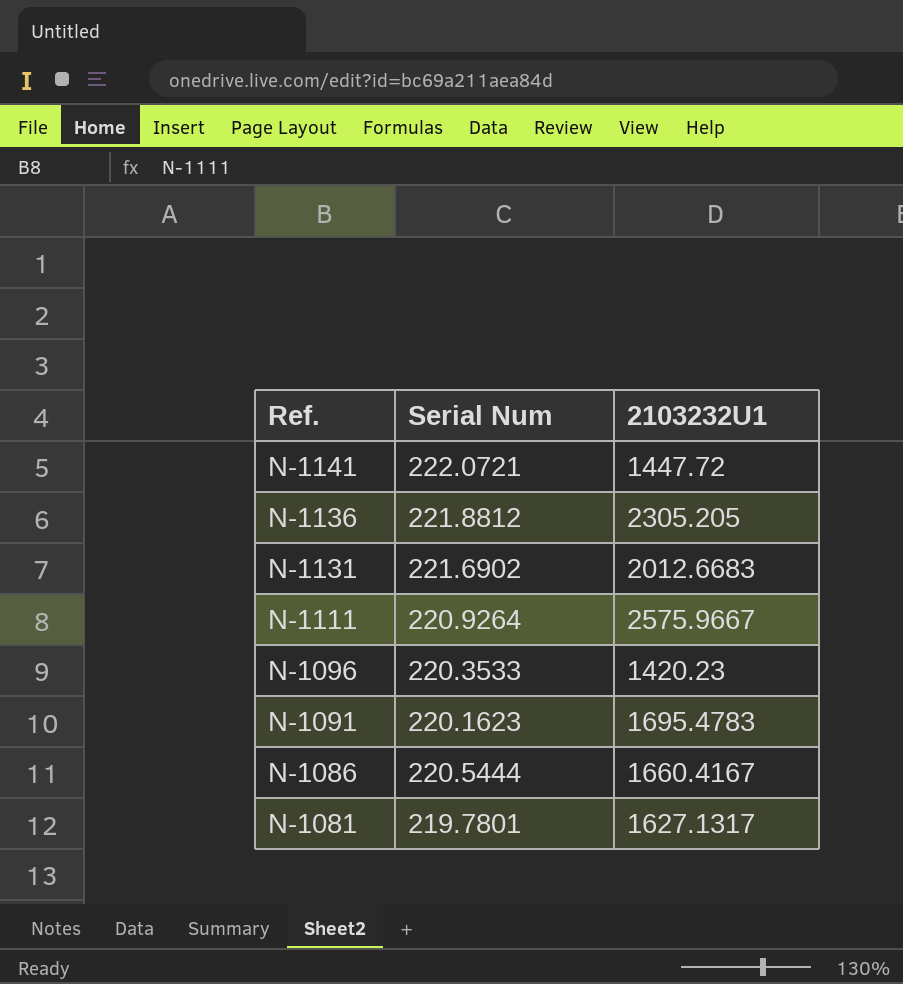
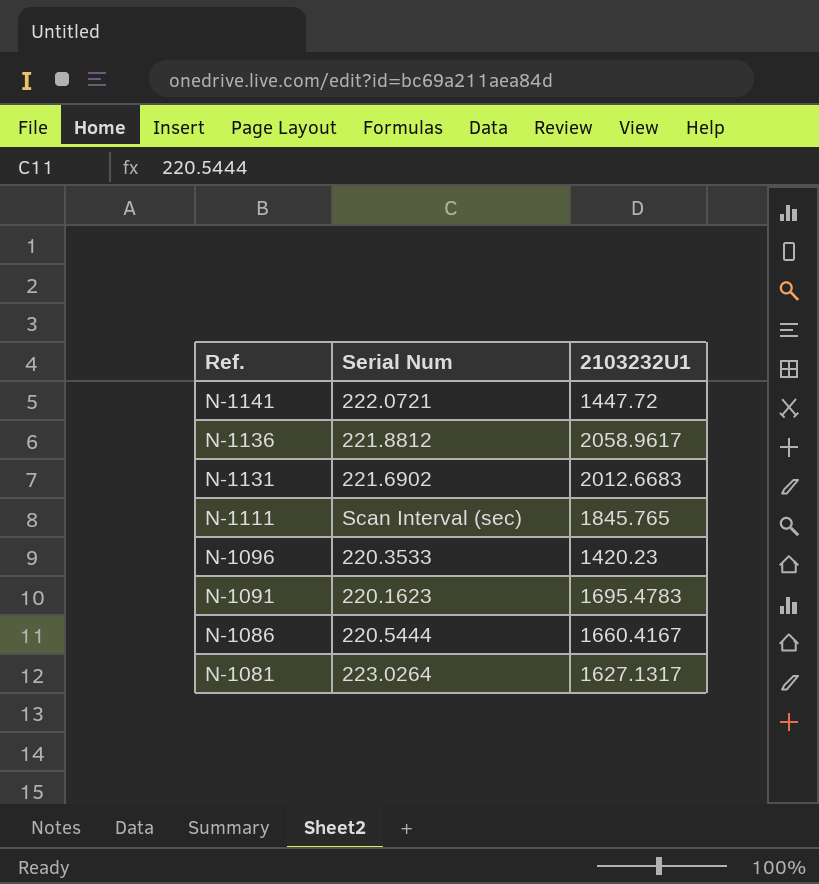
N-1136 | 2103232U1: 2305.205 -> 2058.9617
N-1111 | Serial Num: 220.9264 -> Scan Interval (sec)
N-1111 | 2103232U1: 2575.9667 -> 1845.765
N-1081 | Serial Num: 219.7801 -> 223.0264

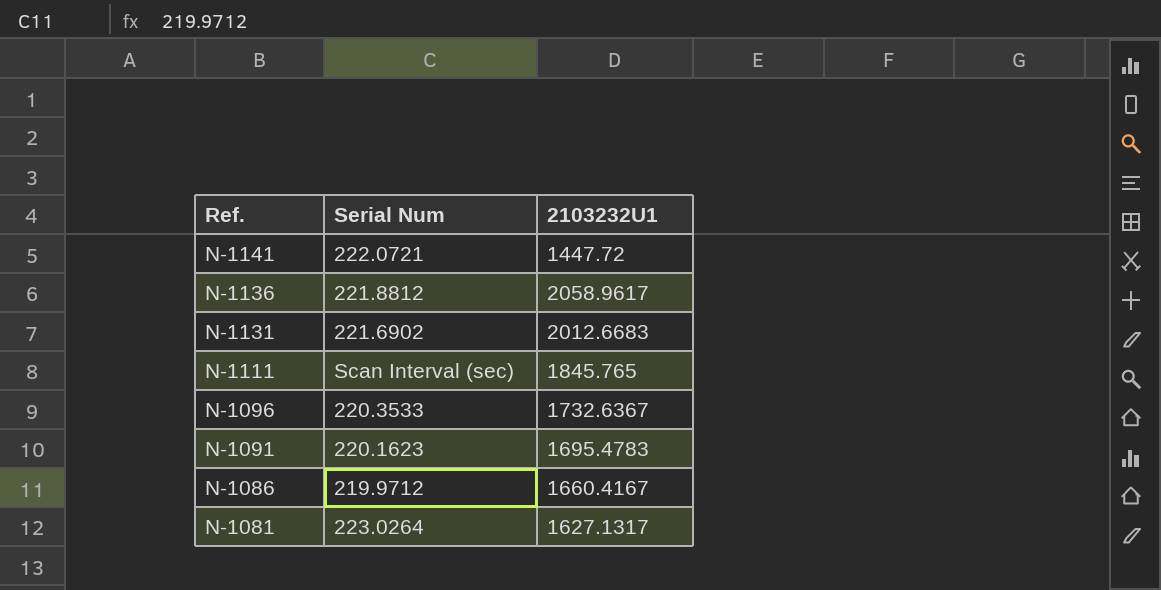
N-1096 | 2103232U1: 1420.23 -> 1732.6367
N-1086 | Serial Num: 220.5444 -> 219.9712

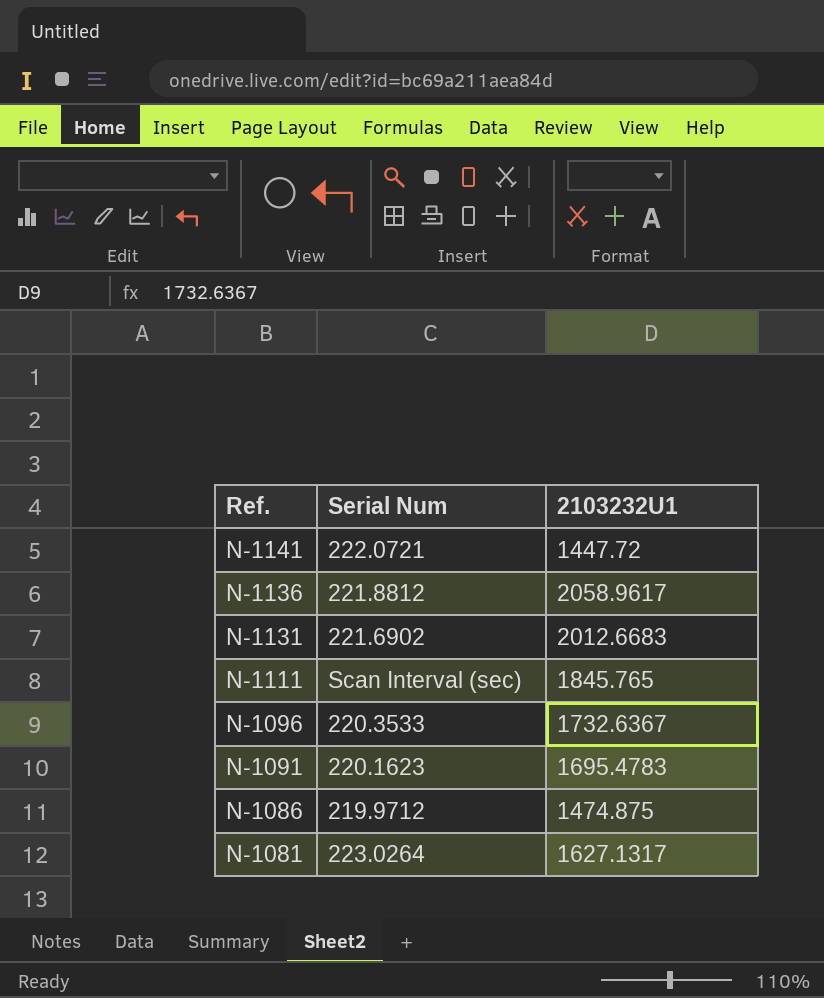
N-1086 | 2103232U1: 1660.4167 -> 1474.875

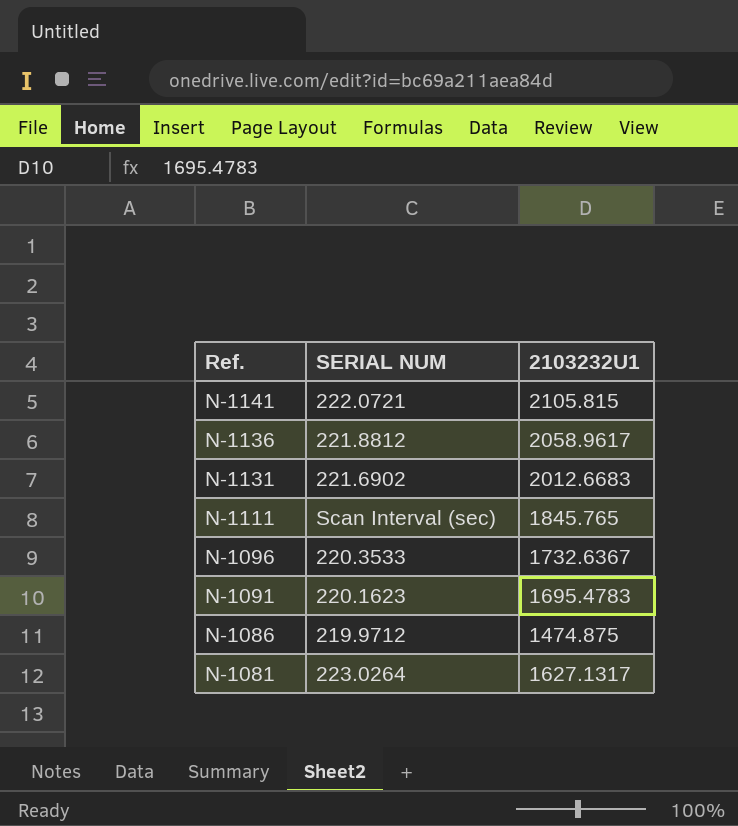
column name: Serial Num -> SERIAL NUM
N-1141 | 2103232U1: 1447.72 -> 2105.815

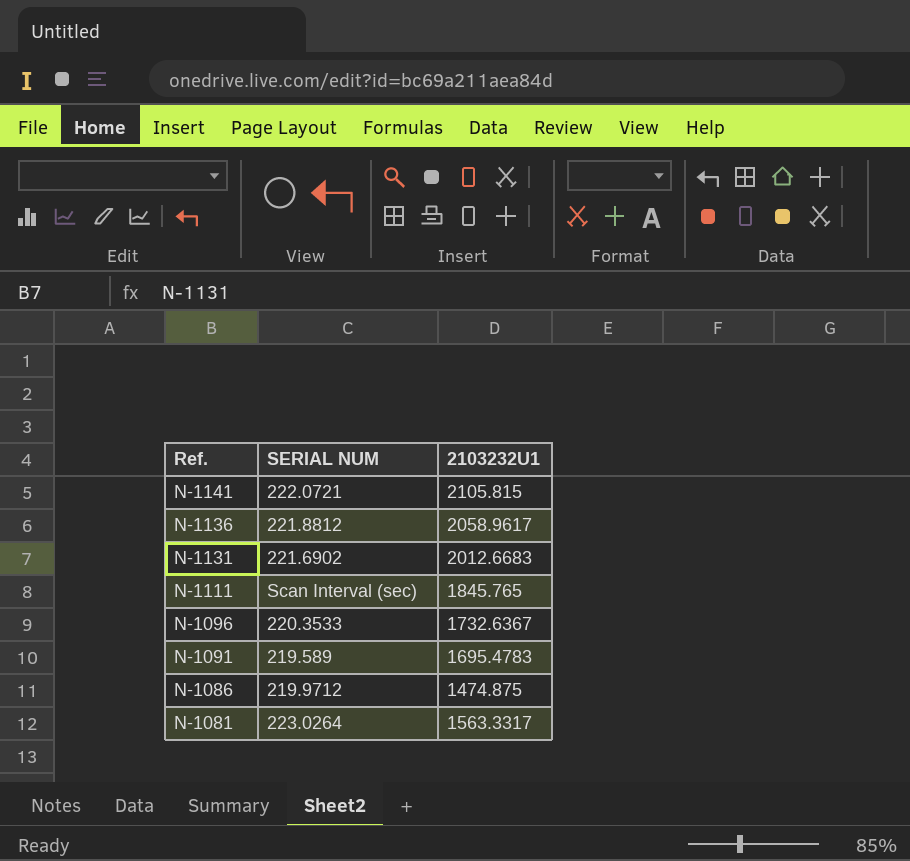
N-1091 | SERIAL NUM: 220.1623 -> 219.589
N-1081 | 2103232U1: 1627.1317 -> 1563.3317

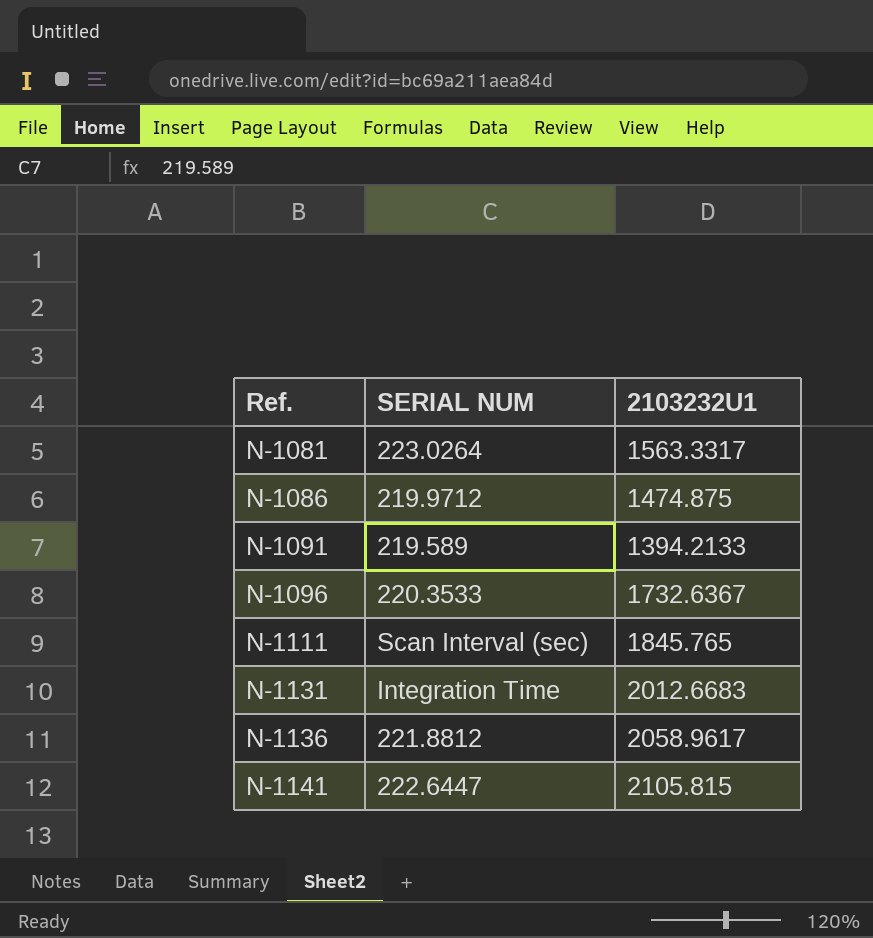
row order: Ref. descending -> Ref. ascending
N-1091 | 2103232U1: 1695.4783 -> 1394.2133
N-1131 | SERIAL NUM: 221.6902 -> Integration Time
N-1141 | SERIAL NUM: 222.0721 -> 222.6447

